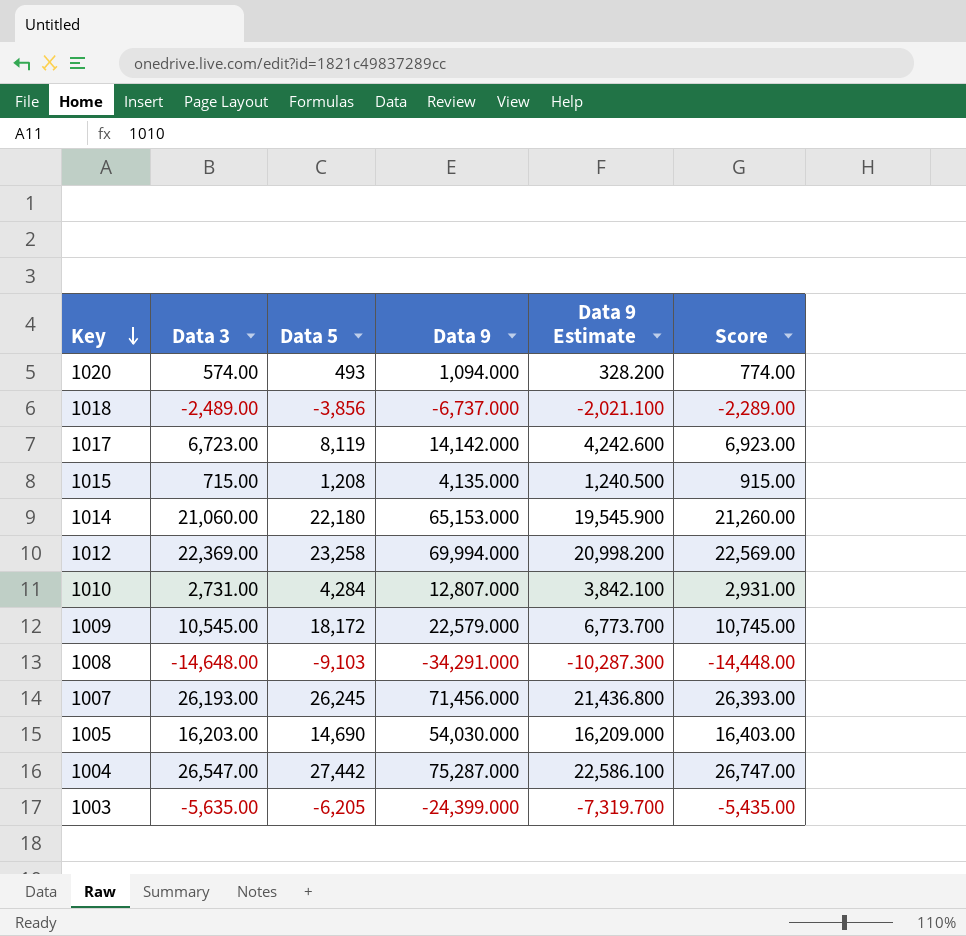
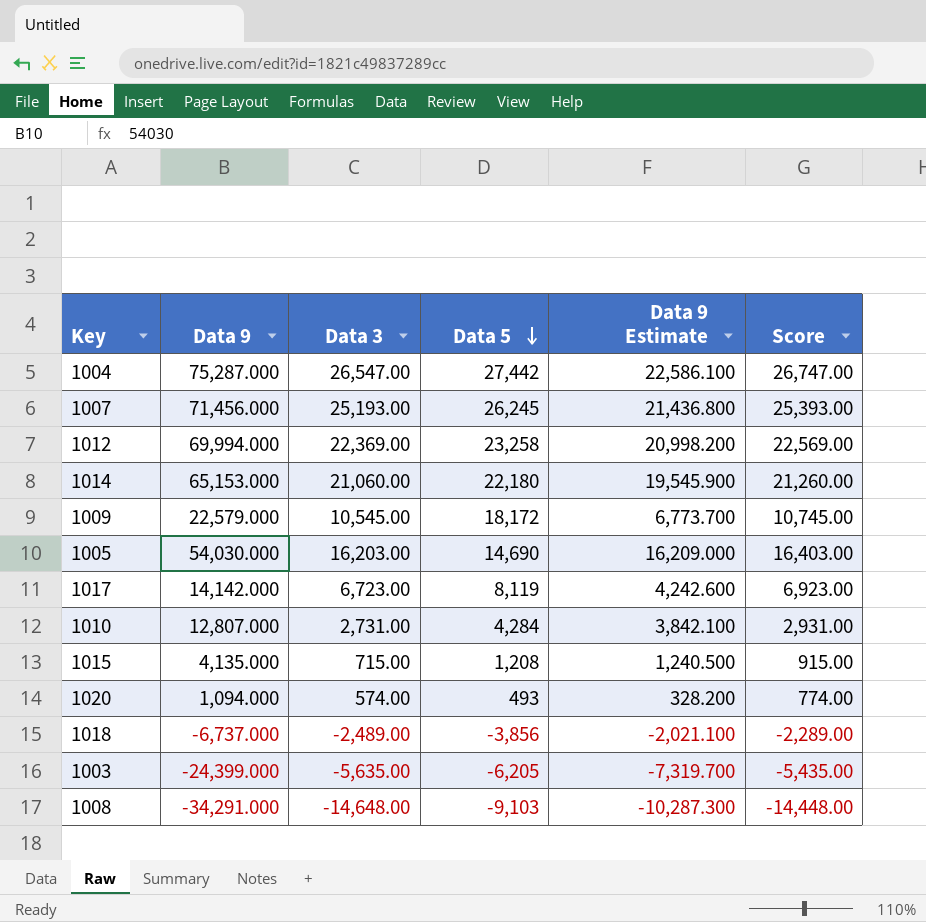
row order: Key descending -> Data 5 descending
column Data 9 | position: 4 -> 2
1007 | Data 3: 26,193.00 -> 25,193.00
1007 | Score: 26,393.00 -> 25,393.00

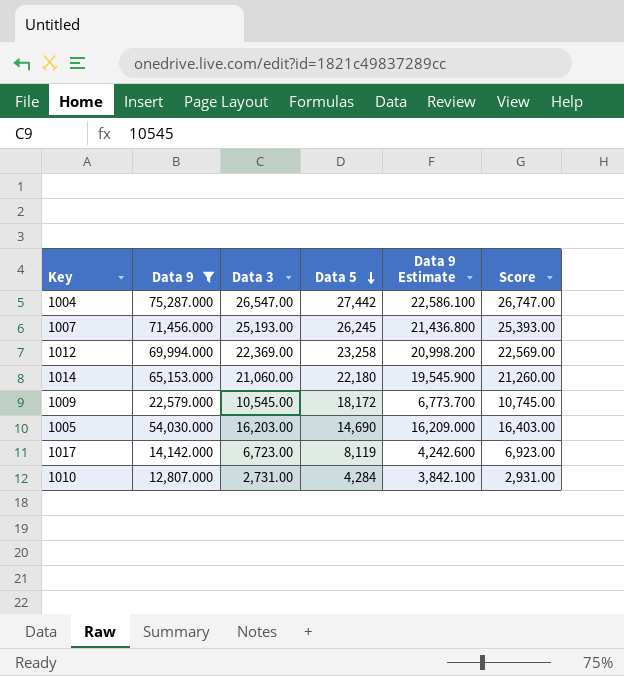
filter: none -> Data 9 >= 12,807.000

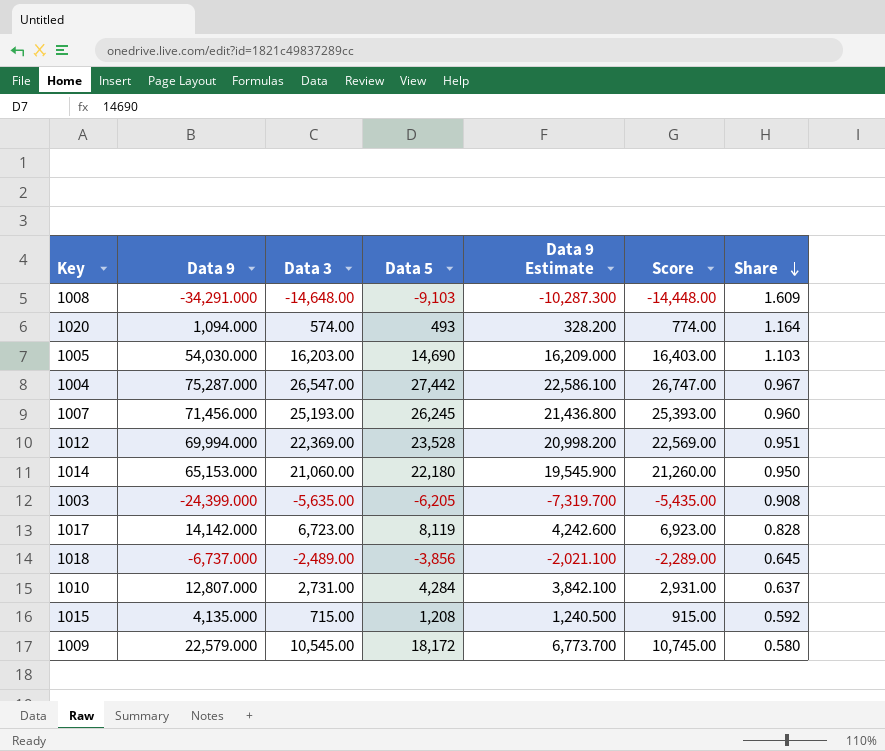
filter: Data 9 >= 12,807.000 -> none
row order: Data 5 descending -> Share descending
column Share | formula: none -> [Data 3] / [Data 5]
1012 | Data 5: 23,258 -> 23,528

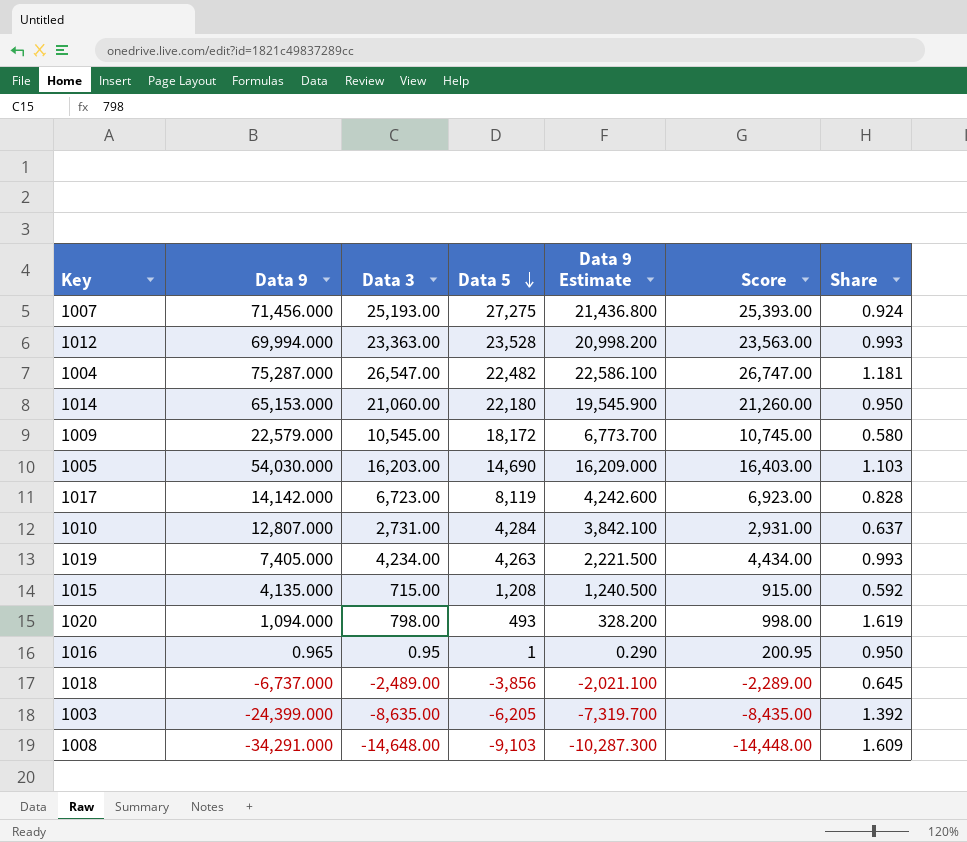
row order: Share descending -> Data 5 descending
1007 | Data 5: 26,245 -> 27,275
1007 | Share: 0.960 -> 0.924
1012 | Data 3: 22,369.00 -> 23,363.00
1012 | Score: 22,569.00 -> 23,563.00
1012 | Share: 0.951 -> 0.993
1004 | Data 5: 27,442 -> 22,482
1004 | Share: 0.967 -> 1.181
row 1019: none -> 7,405.000 | 4,234.00 | 4,263 | 2,221.500 | 4,434.00 | 0.993
1020 | Data 3: 574.00 -> 798.00
1020 | Score: 774.00 -> 998.00
1020 | Share: 1.164 -> 1.619
row 1016: none -> 0.965 | 0.95 | 1 | 0.290 | 200.95 | 0.950
1003 | Data 3: -5,635.00 -> -8,635.00
1003 | Score: -5,435.00 -> -8,435.00
1003 | Share: 0.908 -> 1.392

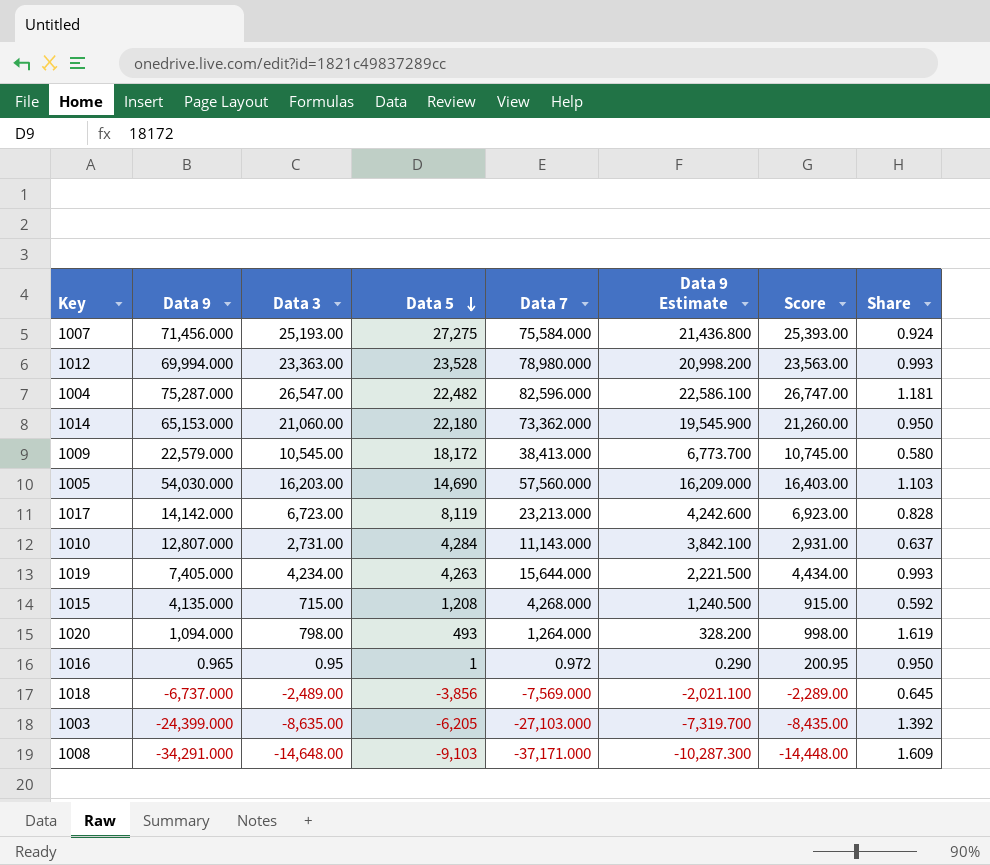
column Data 7 | position: none -> 5

